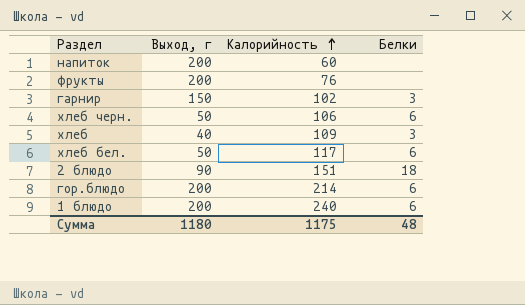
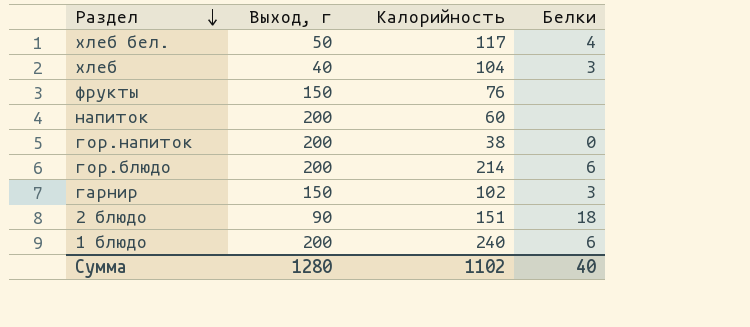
row order: Калорийность ascending -> Раздел descending
row хлеб черн.: 50 | 106 | 6 -> none
хлеб бел. | Белки: 6 -> 4
хлеб | Калорийность: 109 -> 104
фрукты | Выход, г: 200 -> 150
row гор.напиток: none -> 200 | 38 | 0
Сумма | Выход, г: 1180 -> 1280
Сумма | Калорийность: 1175 -> 1102
Сумма | Белки: 48 -> 40

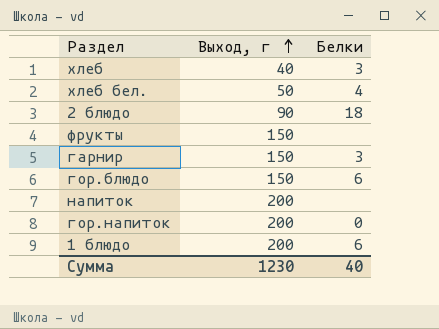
row order: Раздел descending -> Выход, г ascending
column Калорийность | position: 3 -> none
гор.блюдо | Выход, г: 200 -> 150
Сумма | Выход, г: 1280 -> 1230

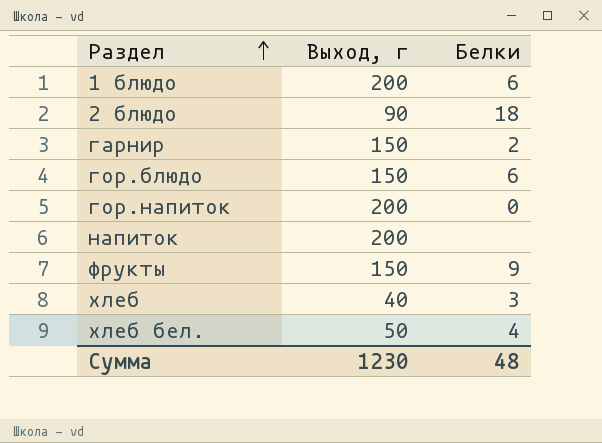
row order: Выход, г ascending -> Раздел ascending
гарнир | Белки: 3 -> 2
фрукты | Белки: none -> 9
Сумма | Белки: 40 -> 48

